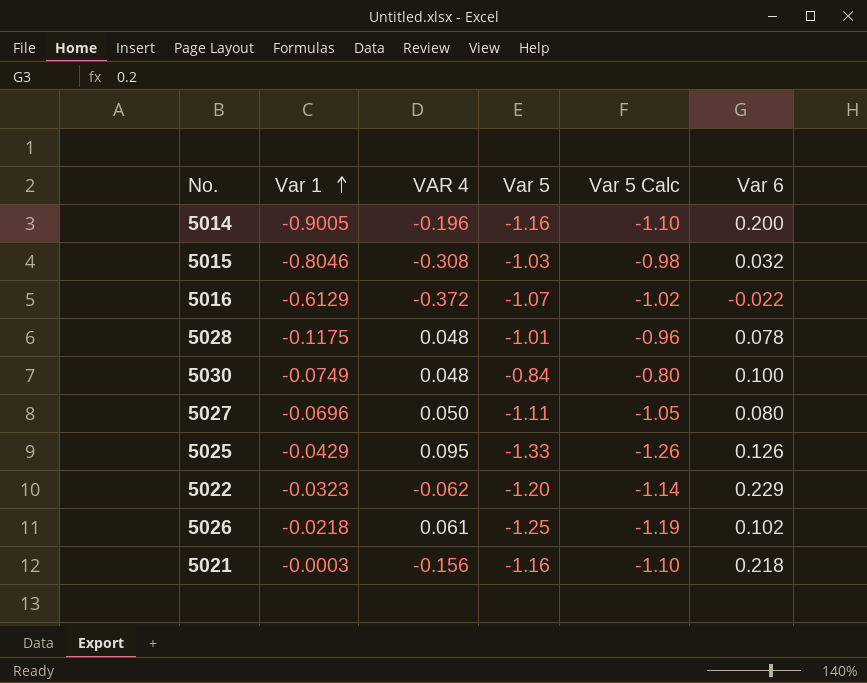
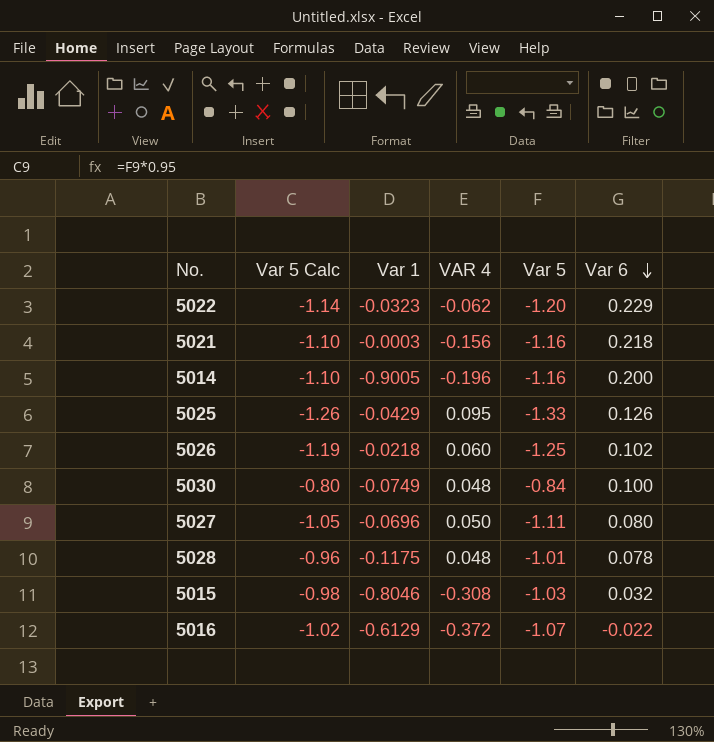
row order: Var 1 ascending -> Var 6 descending
column Var 5 Calc | position: 5 -> 2
5026 | VAR 4: 0.061 -> 0.060

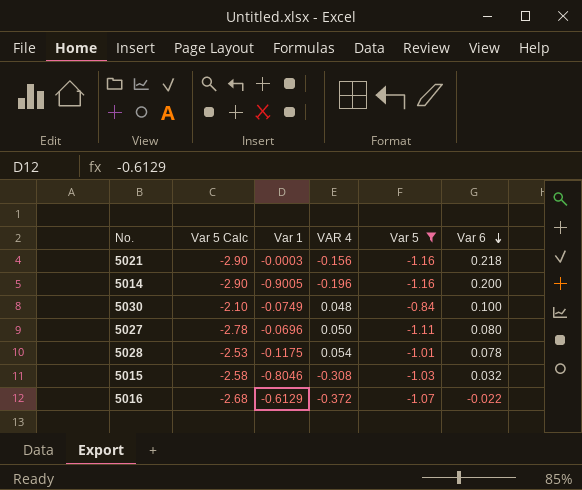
filter: none -> Var 5 >= -1.16
column Var 5 Calc | formula: [Var 5] * 0.95 -> [Var 5] * 2.5
5028 | VAR 4: 0.048 -> 0.054

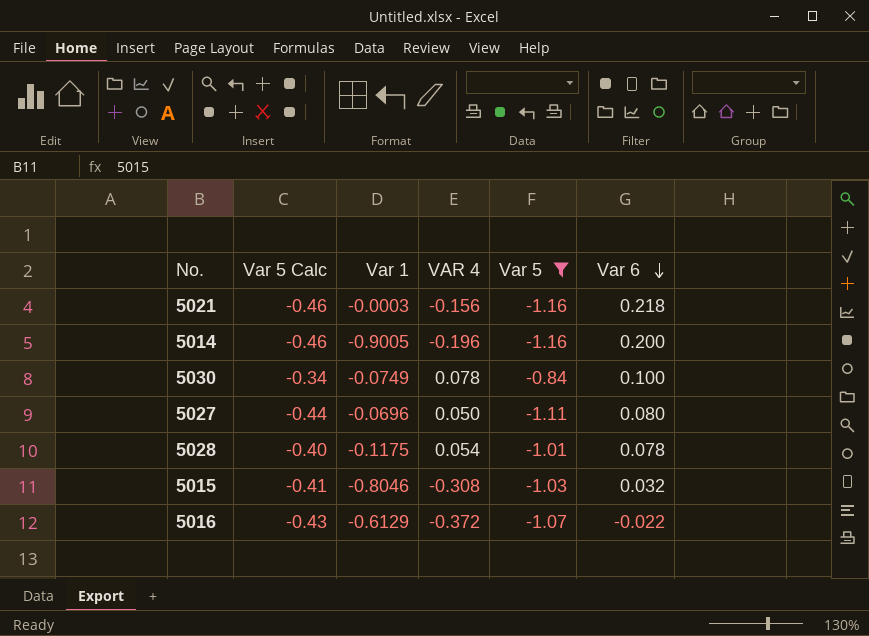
column Var 5 Calc | formula: [Var 5] * 2.5 -> [Var 5] * 0.4
5030 | VAR 4: 0.048 -> 0.078

